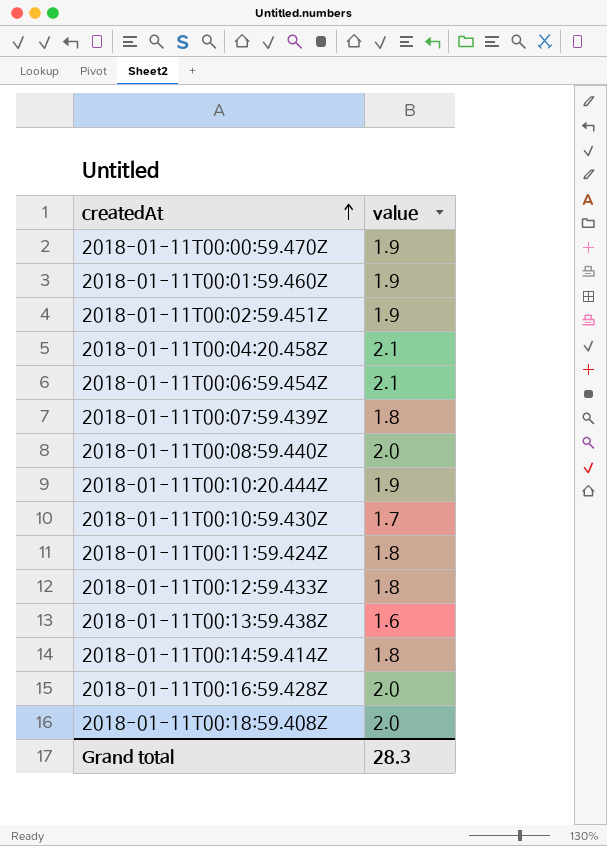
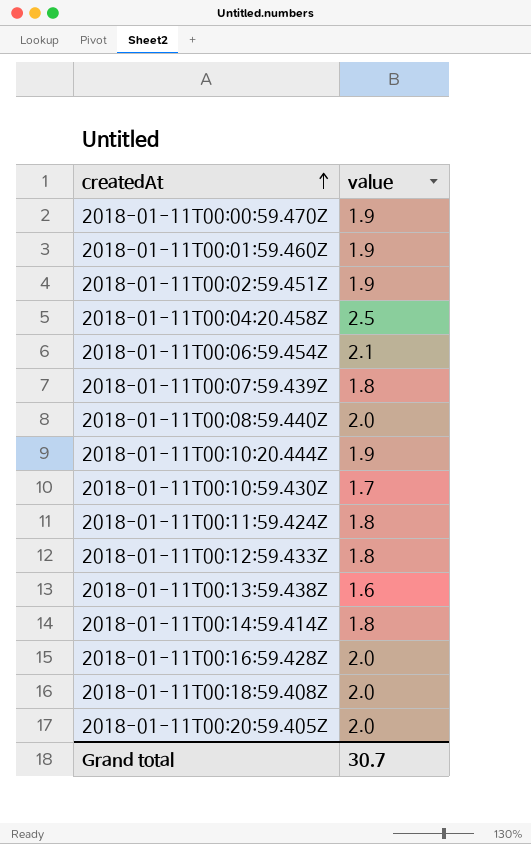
2018-01-11T00:04:20.458Z | value: 2.1 -> 2.5
row 2018-01-11T00:20:59.405Z: none -> 2.0
Grand total | value: 28.3 -> 30.7

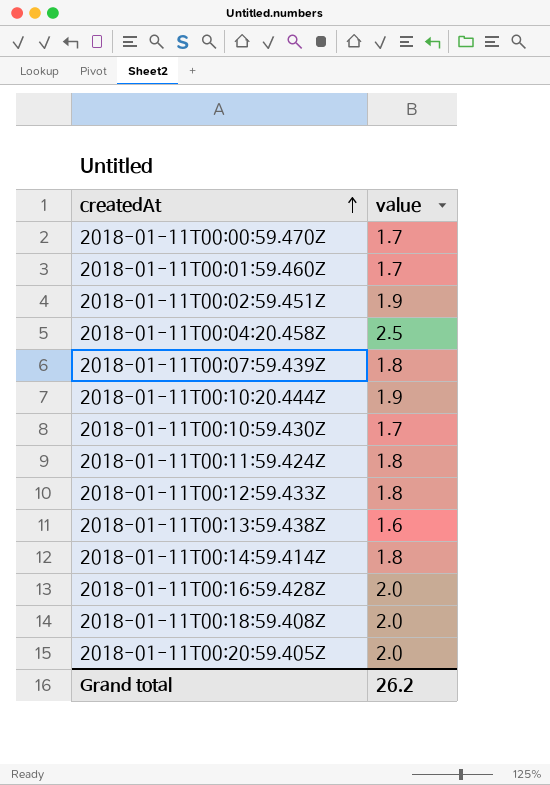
row 2018-01-11T00:06:59.454Z: 2.1 -> none
row 2018-01-11T00:08:59.440Z: 2.0 -> none
2018-01-11T00:00:59.470Z | value: 1.9 -> 1.7
2018-01-11T00:01:59.460Z | value: 1.9 -> 1.7
Grand total | value: 30.7 -> 26.2

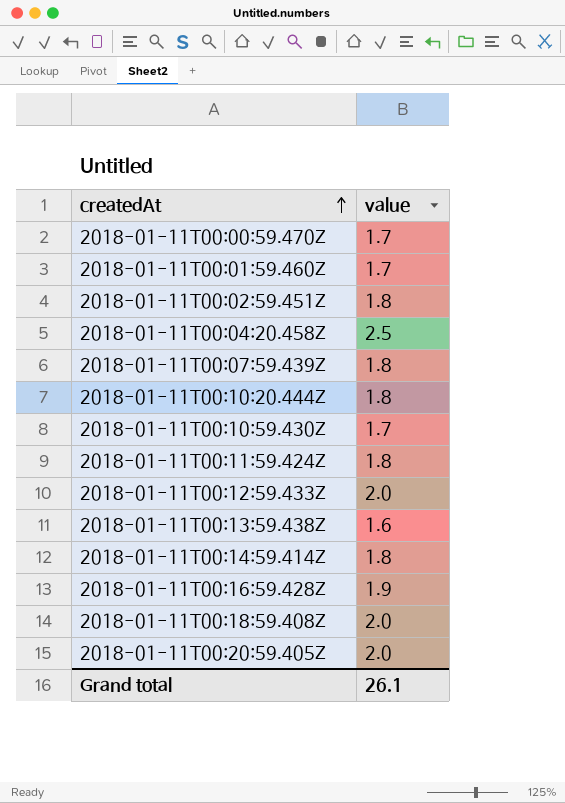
2018-01-11T00:02:59.451Z | value: 1.9 -> 1.8
2018-01-11T00:10:20.444Z | value: 1.9 -> 1.8
2018-01-11T00:12:59.433Z | value: 1.8 -> 2.0
2018-01-11T00:16:59.428Z | value: 2.0 -> 1.9
Grand total | value: 26.2 -> 26.1

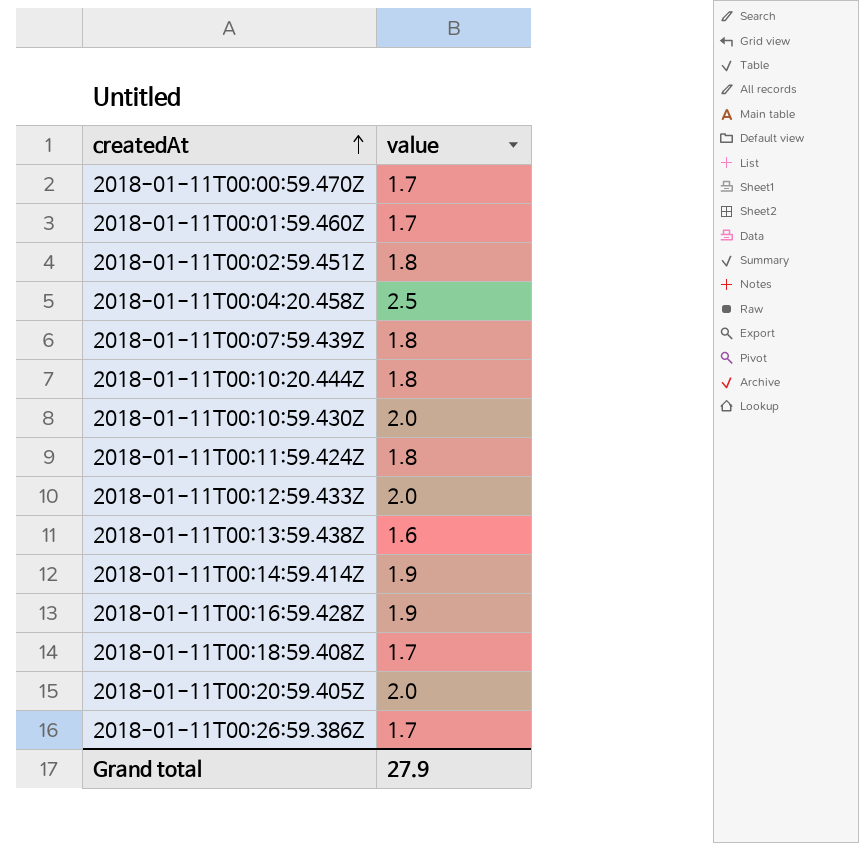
2018-01-11T00:10:59.430Z | value: 1.7 -> 2.0
2018-01-11T00:14:59.414Z | value: 1.8 -> 1.9
2018-01-11T00:18:59.408Z | value: 2.0 -> 1.7
row 2018-01-11T00:26:59.386Z: none -> 1.7
Grand total | value: 26.1 -> 27.9

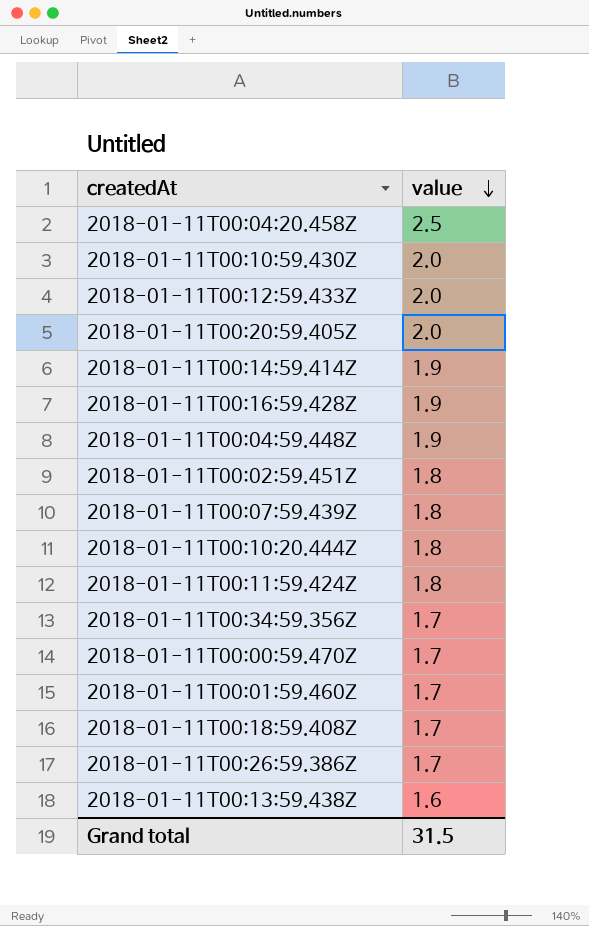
row order: createdAt ascending -> value descending
row 2018-01-11T00:04:59.448Z: none -> 1.9
row 2018-01-11T00:34:59.356Z: none -> 1.7
Grand total | value: 27.9 -> 31.5

